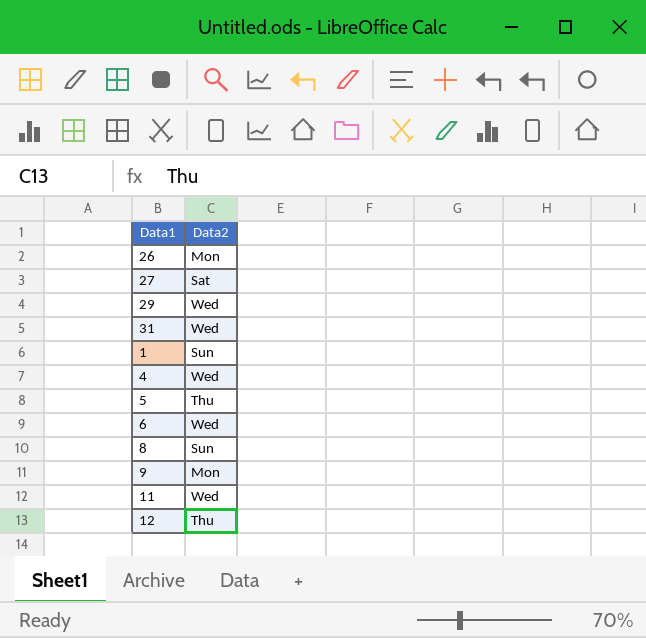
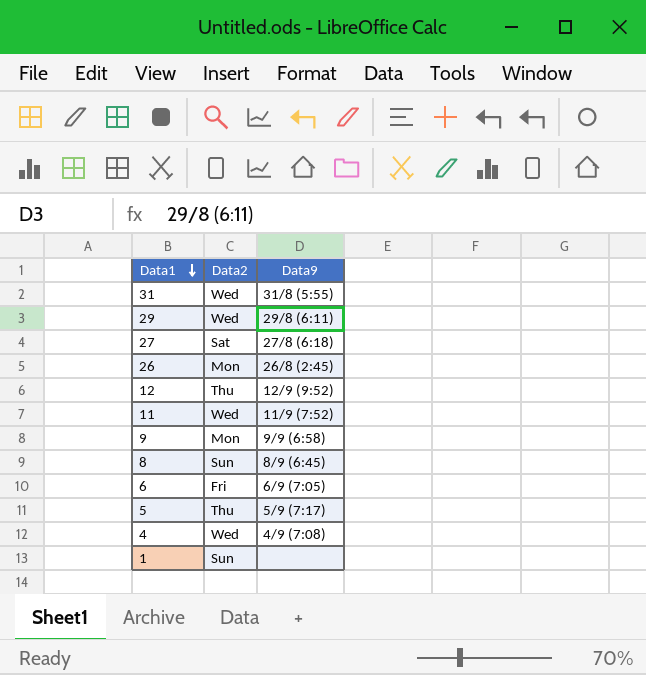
row order: none -> Data1 descending
column Data9 | position: none -> 3
6 | Data2: Wed -> Fri

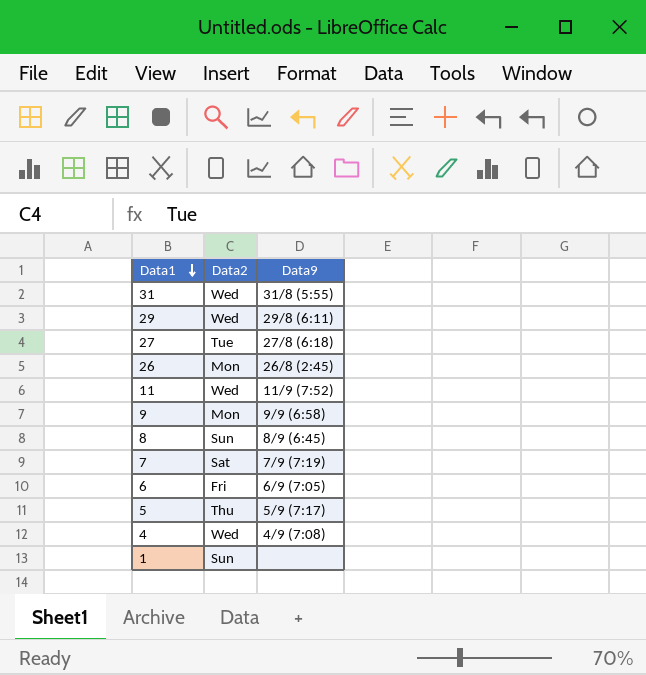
row 12: Thu | 12/9 (9:52) -> none
27 | Data2: Sat -> Tue
row 7: none -> Sat | 7/9 (7:19)

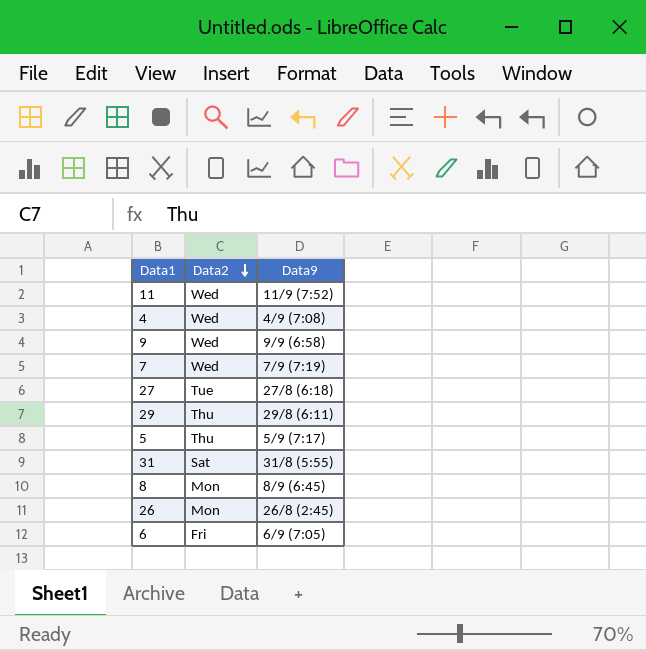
row order: Data1 descending -> Data2 descending
row 1: Sun | none -> none
9 | Data2: Mon -> Wed
7 | Data2: Sat -> Wed
29 | Data2: Wed -> Thu
31 | Data2: Wed -> Sat
8 | Data2: Sun -> Mon

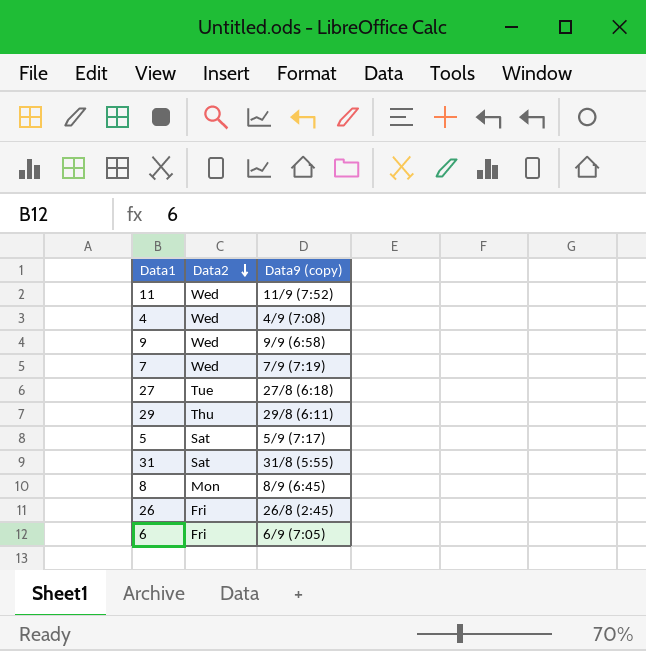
column name: Data9 -> Data9 (copy)
5 | Data2: Thu -> Sat
26 | Data2: Mon -> Fri

